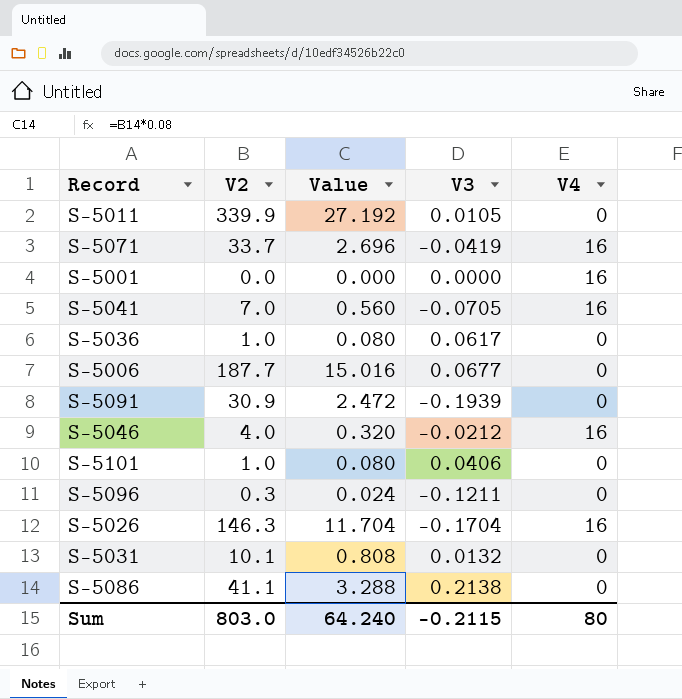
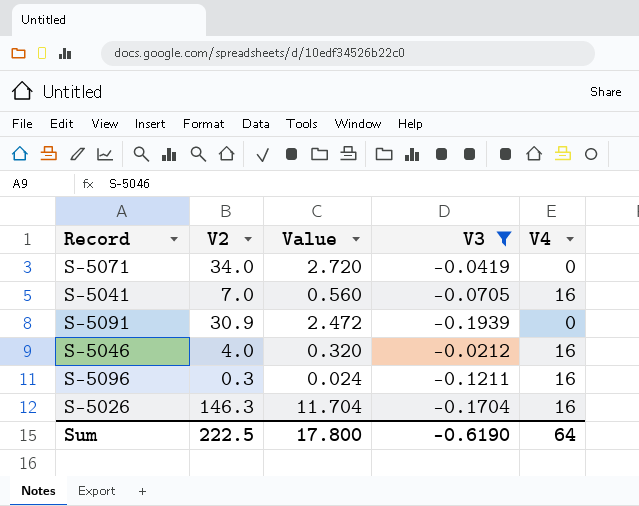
filter: none -> V3 <= -0.0212
S-5071 | V2: 33.7 -> 34.0
S-5071 | Value: 2.696 -> 2.720
S-5071 | V4: 16 -> 0
S-5096 | V4: 0 -> 16
Sum | V2: 803.0 -> 222.5
Sum | Value: 64.240 -> 17.800
Sum | V3: -0.2115 -> -0.6190
Sum | V4: 80 -> 64

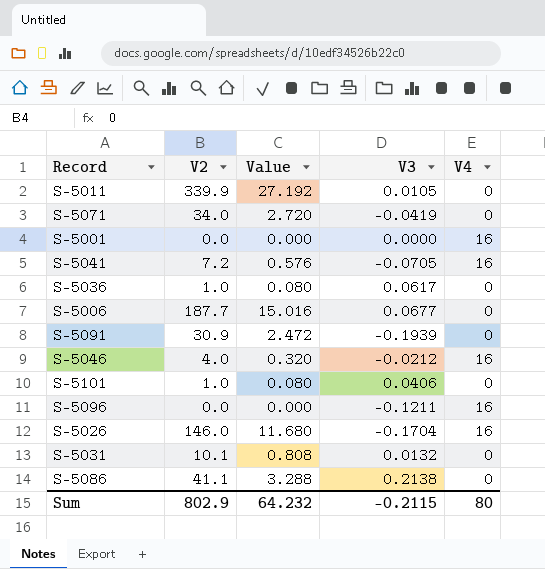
filter: V3 <= -0.0212 -> none
S-5041 | V2: 7.0 -> 7.2
S-5041 | Value: 0.560 -> 0.576
S-5096 | V2: 0.3 -> 0.0
S-5096 | Value: 0.024 -> 0.000
S-5026 | V2: 146.3 -> 146.0
S-5026 | Value: 11.704 -> 11.680
Sum | V2: 222.5 -> 802.9
Sum | Value: 17.800 -> 64.232
Sum | V3: -0.6190 -> -0.2115
Sum | V4: 64 -> 80

